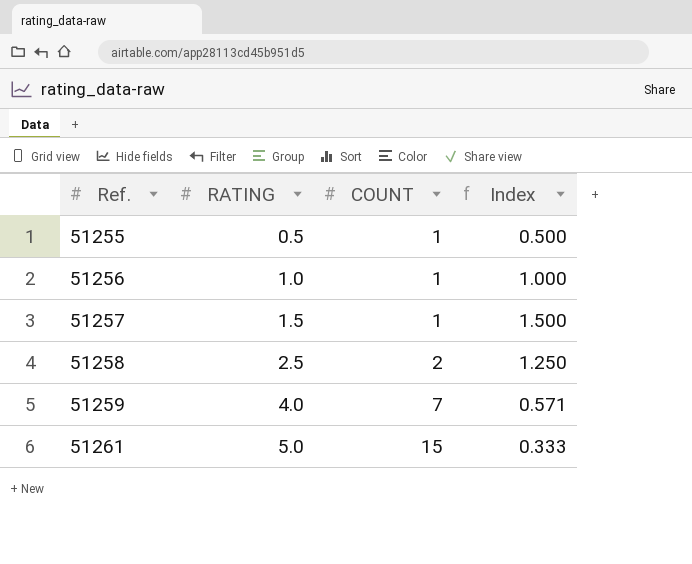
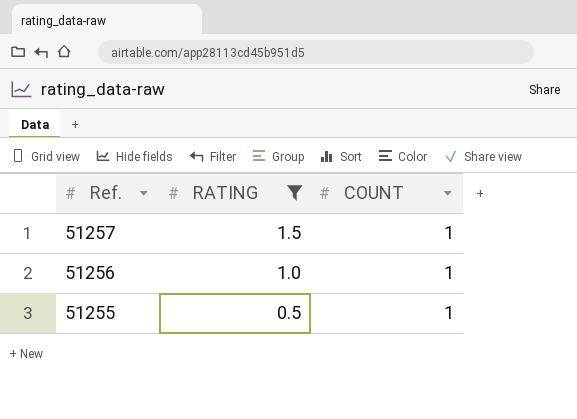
filter: none -> RATING <= 1.5
row order: Ref. ascending -> Ref. descending
column Index | formula: [RATING] / [COUNT] -> none

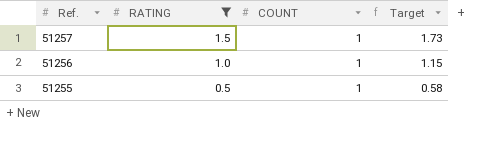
column Target | formula: none -> [RATING] * 1.15

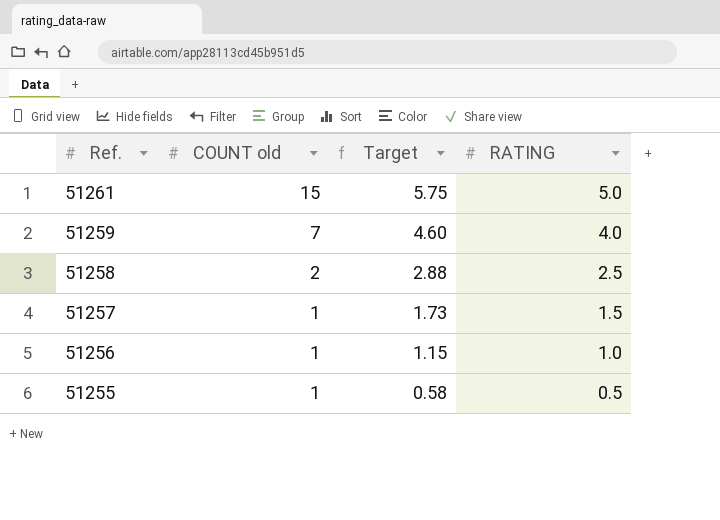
filter: RATING <= 1.5 -> none
column name: COUNT -> COUNT old
column RATING | position: 2 -> 4

